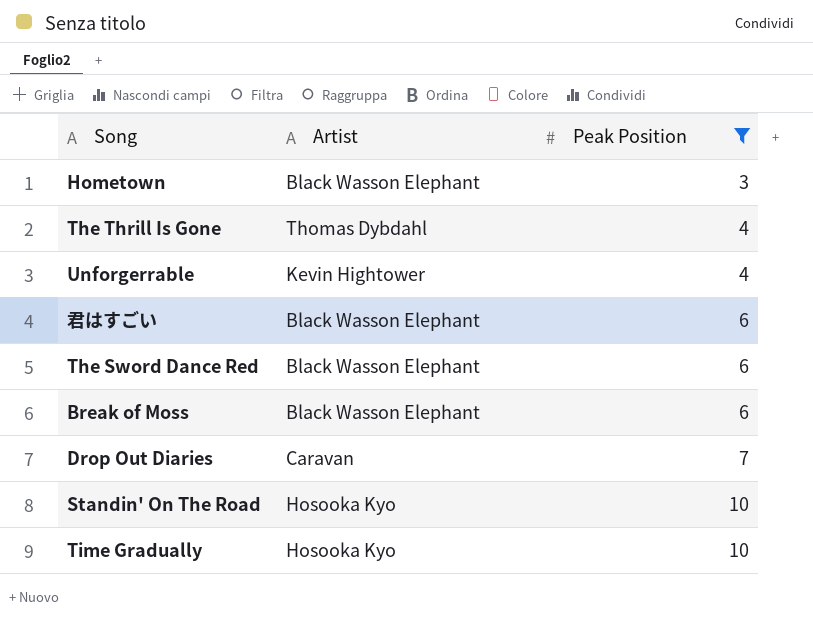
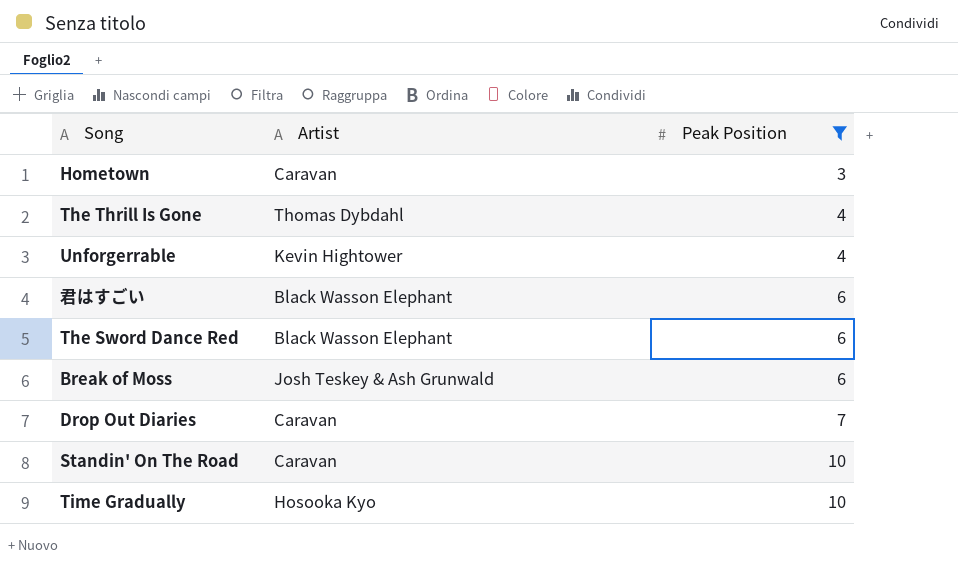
Hometown | Artist: Black Wasson Elephant -> Caravan
Break of Moss | Artist: Black Wasson Elephant -> Josh Teskey & Ash Grunwald
Standin' On The Road | Artist: Hosooka Kyo -> Caravan

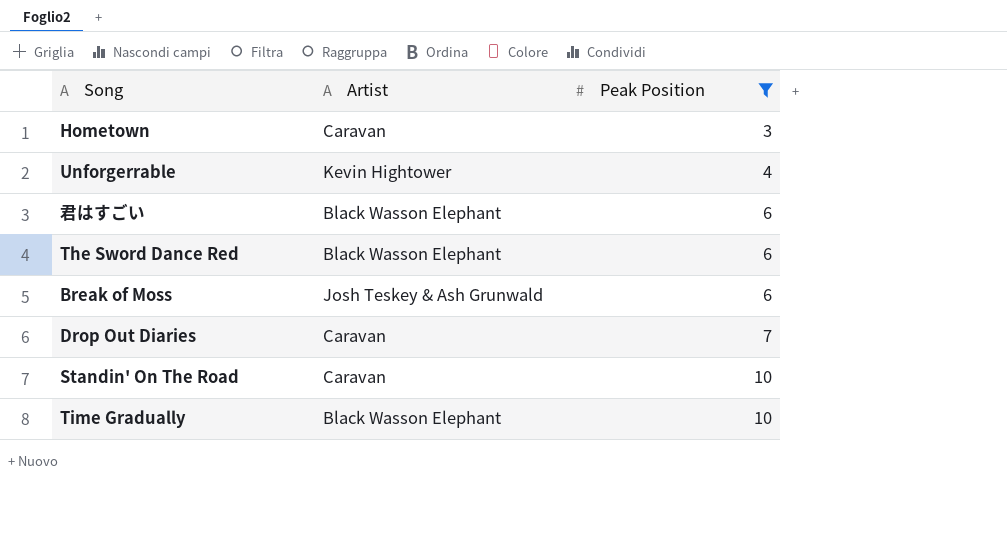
row The Thrill Is Gone: Thomas Dybdahl | 4 -> none
Time Gradually | Artist: Hosooka Kyo -> Black Wasson Elephant

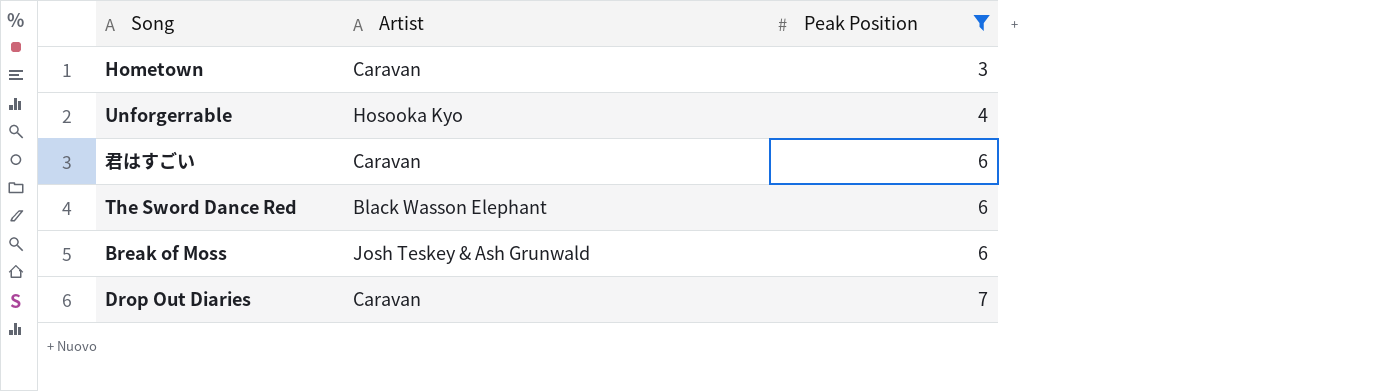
row Standin' On The Road: Caravan | 10 -> none
row Time Gradually: Black Wasson Elephant | 10 -> none
Unforgerrable | Artist: Kevin Hightower -> Hosooka Kyo
君はすごい | Artist: Black Wasson Elephant -> Caravan

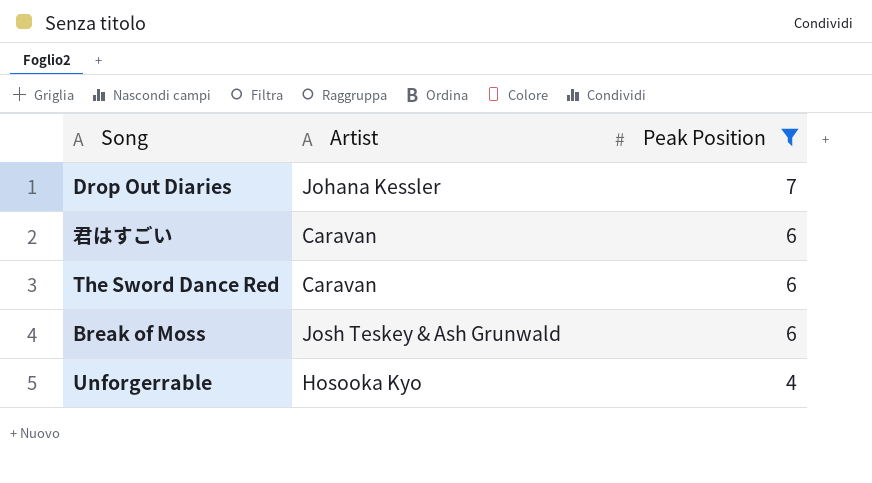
row order: Peak Position ascending -> Peak Position descending
row Hometown: Caravan | 3 -> none
Drop Out Diaries | Artist: Caravan -> Johana Kessler
The Sword Dance Red | Artist: Black Wasson Elephant -> Caravan

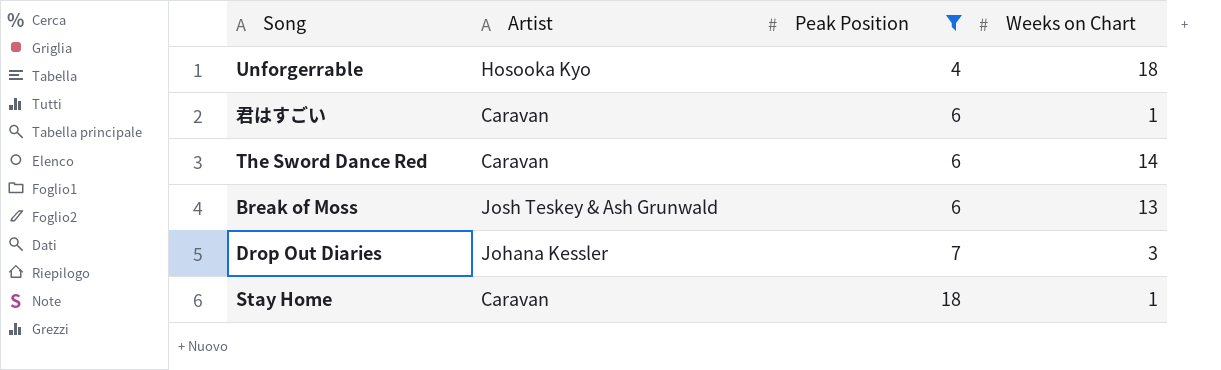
row order: Peak Position descending -> Peak Position ascending
column Weeks on Chart | position: none -> 4
row Stay Home: none -> Caravan | 18 | 1

